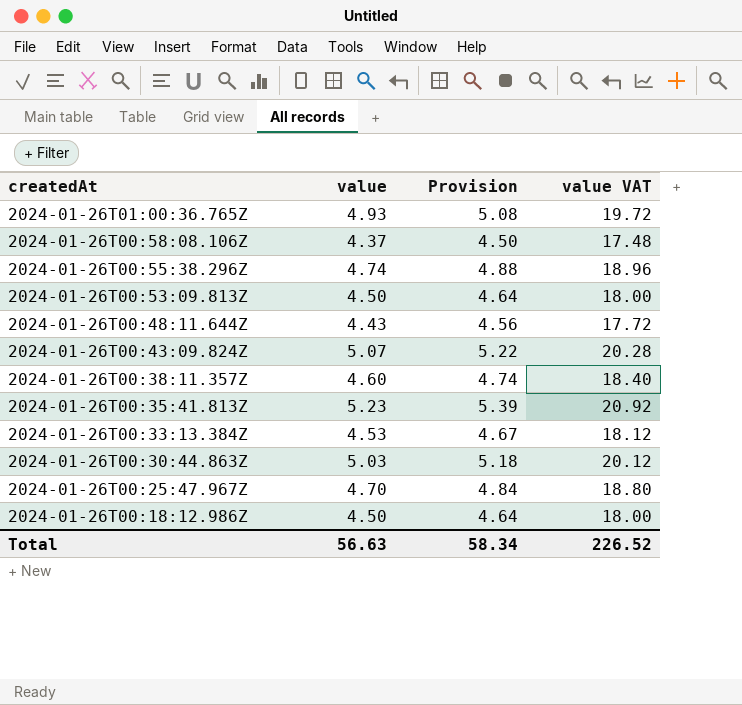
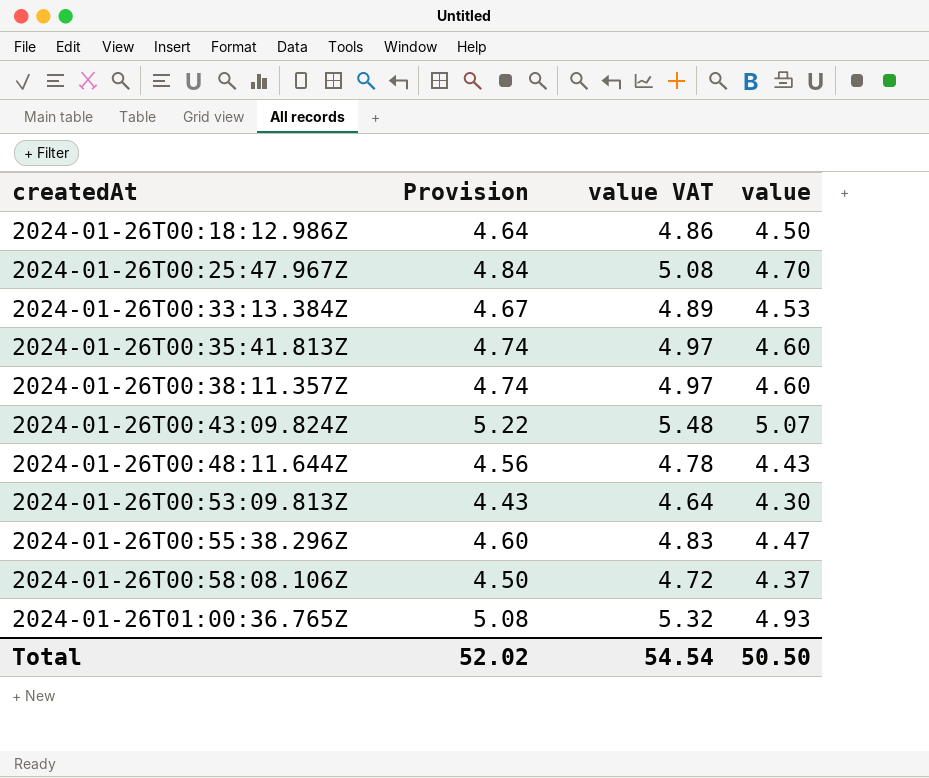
row order: createdAt descending -> createdAt ascending
column value VAT | formula: [value] * 4 -> [value] * 1.08
column value | position: 2 -> 4
row 2024-01-26T00:30:44.863Z: 5.03 | 5.18 | 20.12 -> none
2024-01-26T00:35:41.813Z | Provision: 5.39 -> 4.74
2024-01-26T00:35:41.813Z | value: 5.23 -> 4.60
2024-01-26T00:53:09.813Z | Provision: 4.64 -> 4.43
2024-01-26T00:53:09.813Z | value: 4.50 -> 4.30
2024-01-26T00:55:38.296Z | Provision: 4.88 -> 4.60
2024-01-26T00:55:38.296Z | value: 4.74 -> 4.47
Total | Provision: 58.34 -> 52.02
Total | value VAT: 226.52 -> 54.54
Total | value: 56.63 -> 50.50

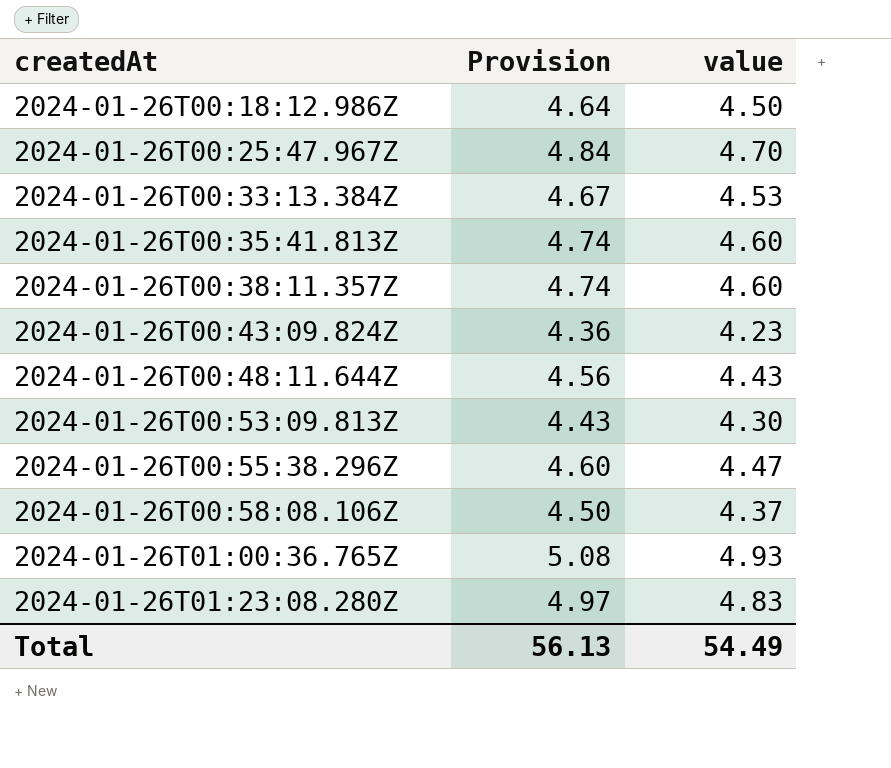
column value VAT | formula: [value] * 1.08 -> none
2024-01-26T00:43:09.824Z | Provision: 5.22 -> 4.36
2024-01-26T00:43:09.824Z | value: 5.07 -> 4.23
row 2024-01-26T01:23:08.280Z: none -> 4.97 | 4.83
Total | Provision: 52.02 -> 56.13
Total | value: 50.50 -> 54.49

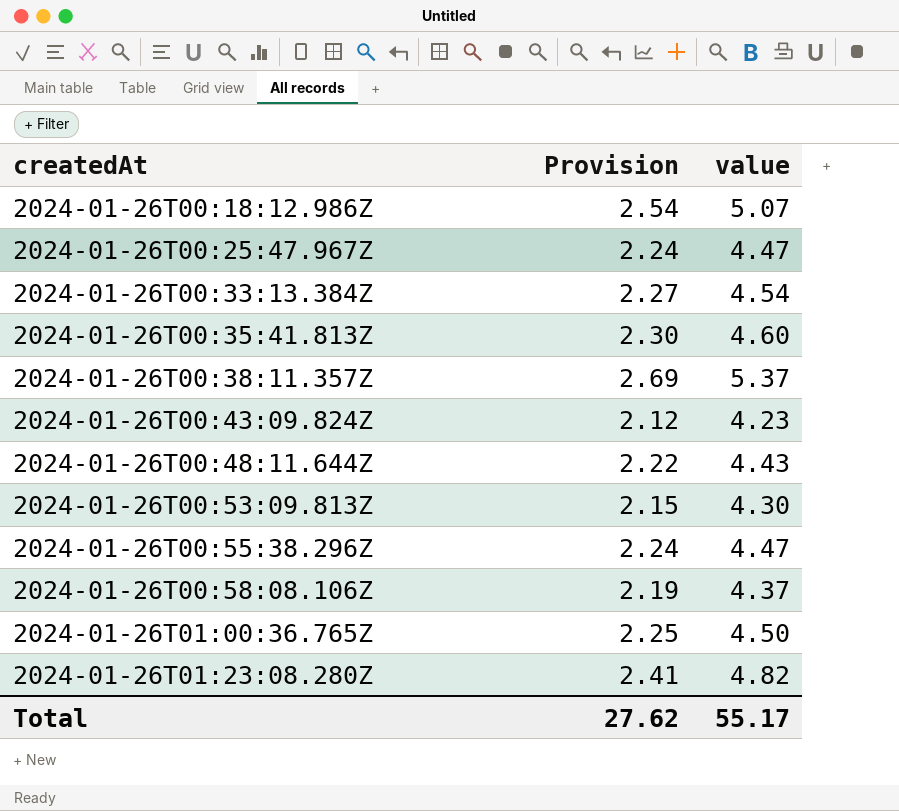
column Provision | formula: [value] * 1.03 -> [value] * 0.5
2024-01-26T00:18:12.986Z | value: 4.50 -> 5.07
2024-01-26T00:25:47.967Z | value: 4.70 -> 4.47
2024-01-26T00:33:13.384Z | value: 4.53 -> 4.54
2024-01-26T00:38:11.357Z | value: 4.60 -> 5.37
2024-01-26T01:00:36.765Z | value: 4.93 -> 4.50
2024-01-26T01:23:08.280Z | value: 4.83 -> 4.82
Total | Provision: 56.13 -> 27.62
Total | value: 54.49 -> 55.17

